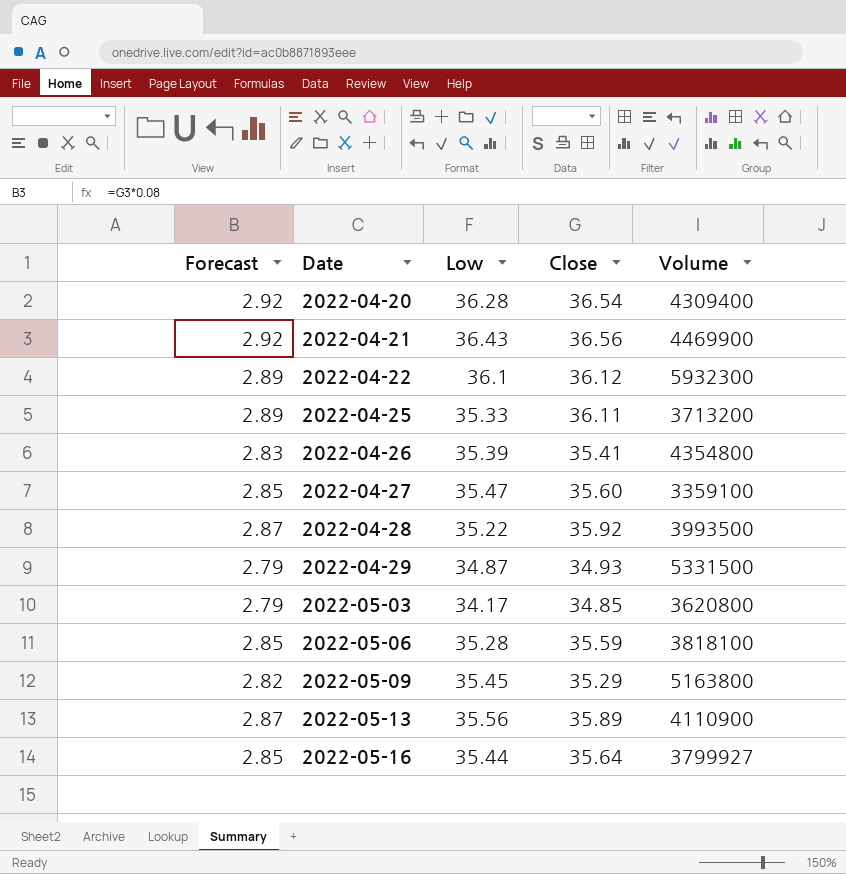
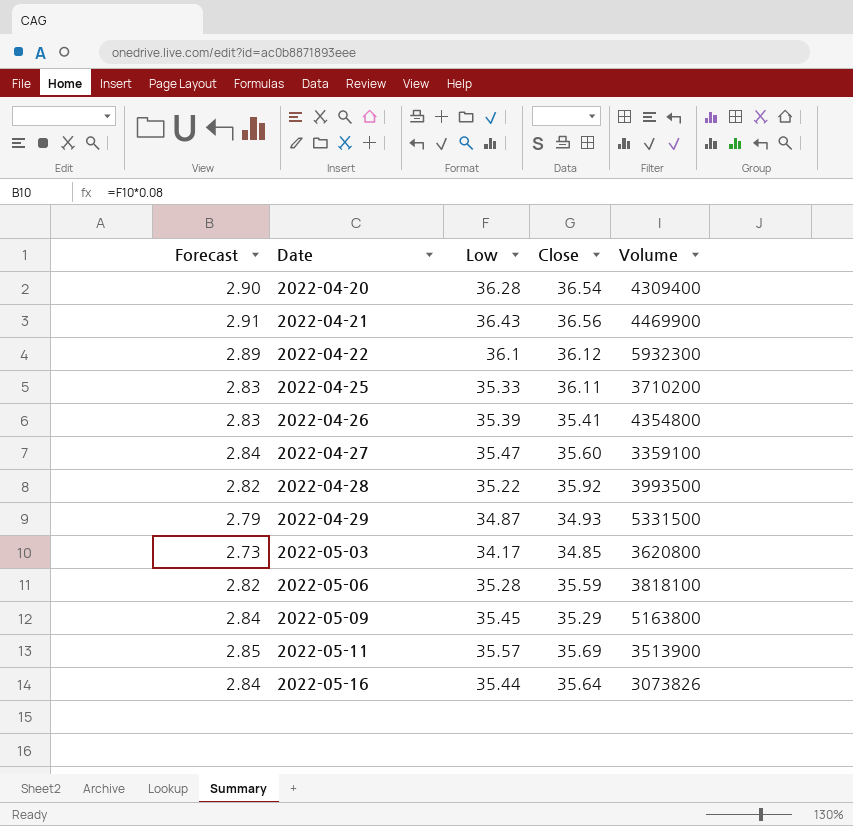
column Forecast | formula: [Close] * 0.08 -> [Low] * 0.08
row 2022-05-13: 2.87 | 35.56 | 35.89 | 4110900 -> none
2022-04-25 | Volume: 3713200 -> 3710200
row 2022-05-11: none -> 2.85 | 35.57 | 35.69 | 3513900
2022-05-16 | Volume: 3799927 -> 3073826

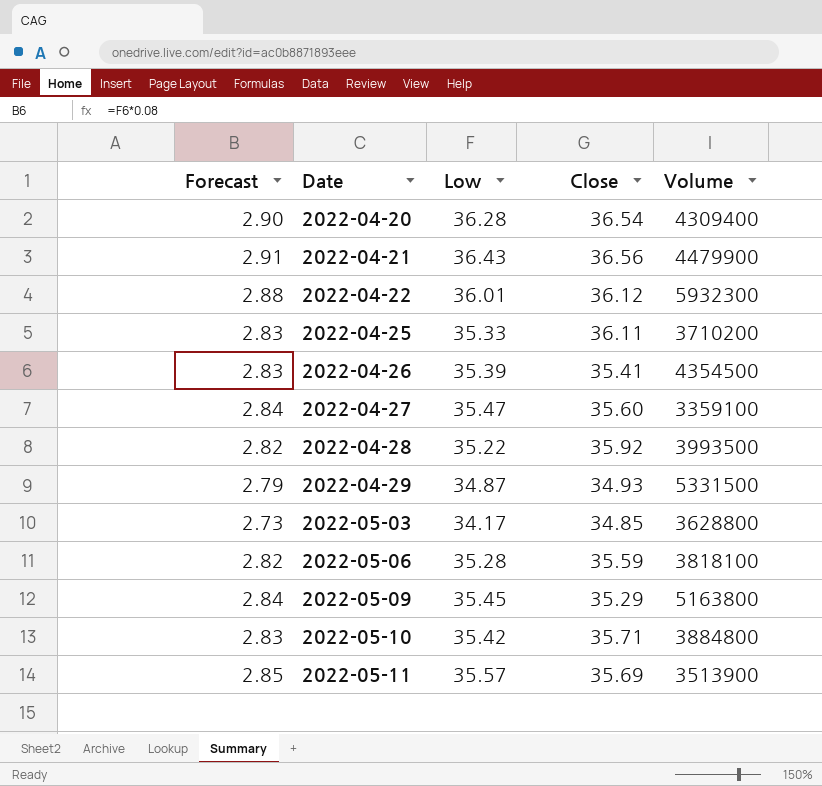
row 2022-05-16: 2.84 | 35.44 | 35.64 | 3073826 -> none
2022-04-21 | Volume: 4469900 -> 4479900
2022-04-22 | Forecast: 2.89 -> 2.88
2022-04-22 | Low: 36.1 -> 36.01
2022-04-26 | Volume: 4354800 -> 4354500
2022-05-03 | Volume: 3620800 -> 3628800
row 2022-05-10: none -> 2.83 | 35.42 | 35.71 | 3884800

